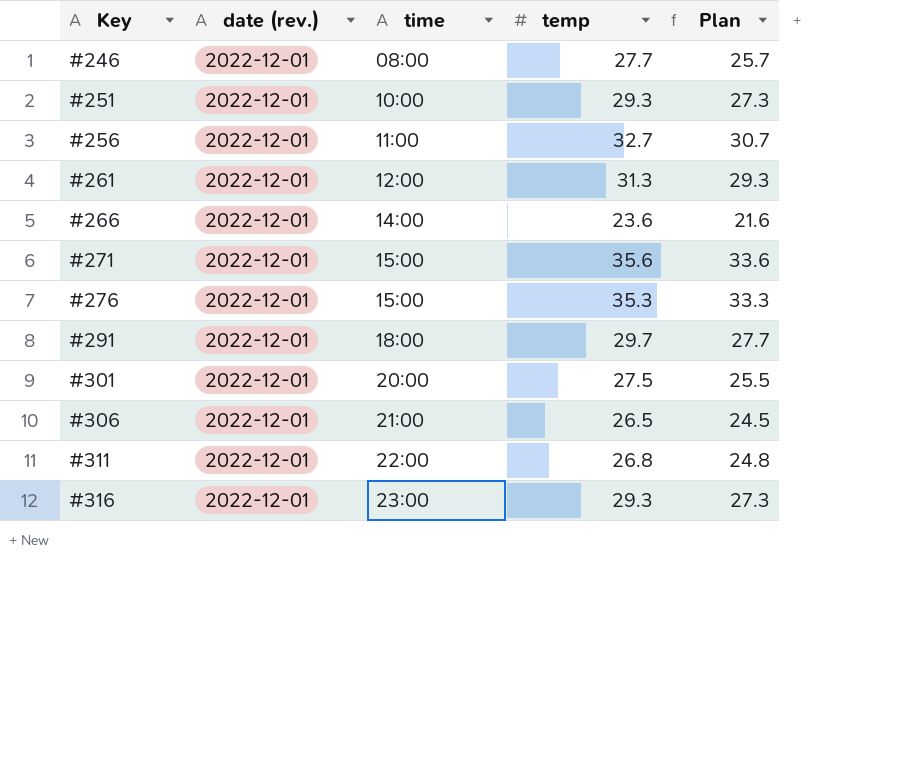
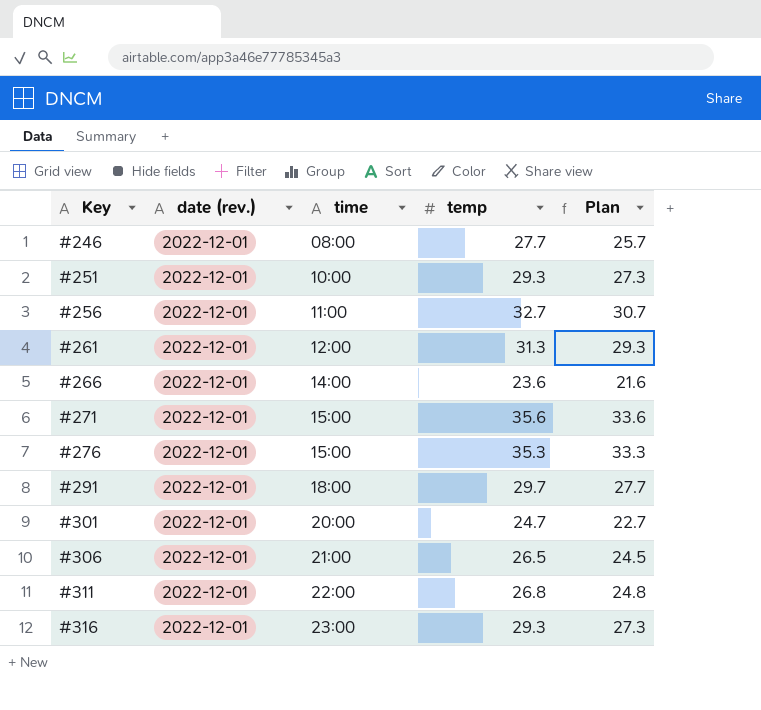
#301 | temp: 27.5 -> 24.7
#301 | Plan: 25.5 -> 22.7

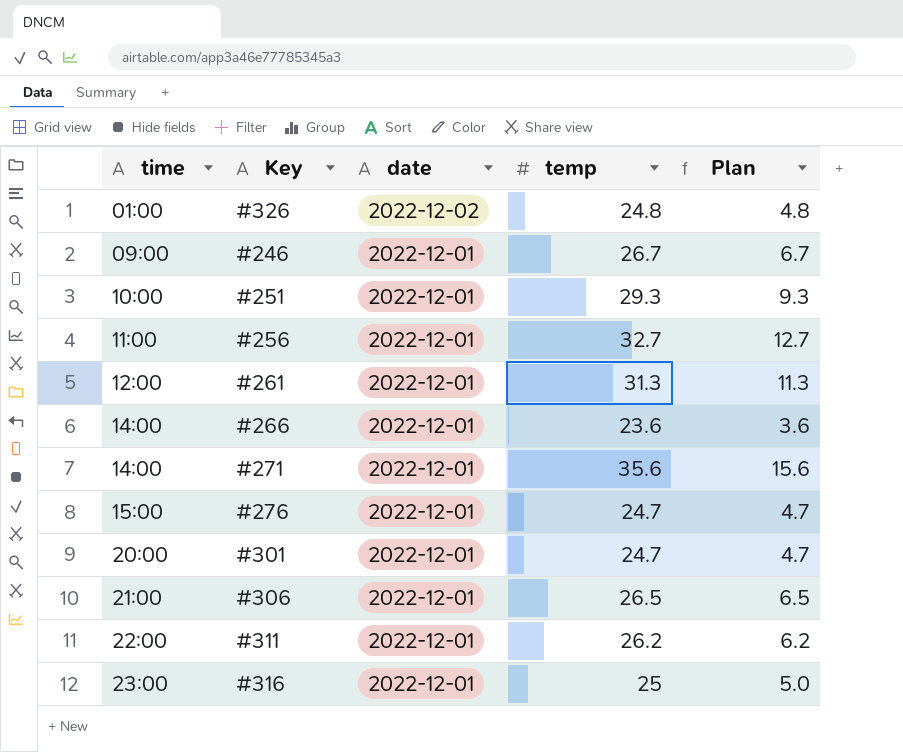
column time | position: 3 -> 1
column name: date (rev.) -> date
column Plan | formula: [temp] - 2 -> [temp] - 20
row #291: 2022-12-01 | 18:00 | 29.7 | 27.7 -> none
row #326: none -> 01:00 | 2022-12-02 | 24.8 | 4.8
#246 | time: 08:00 -> 09:00
#246 | temp: 27.7 -> 26.7
#271 | time: 15:00 -> 14:00
#276 | temp: 35.3 -> 24.7
#311 | temp: 26.8 -> 26.2
#316 | temp: 29.3 -> 25

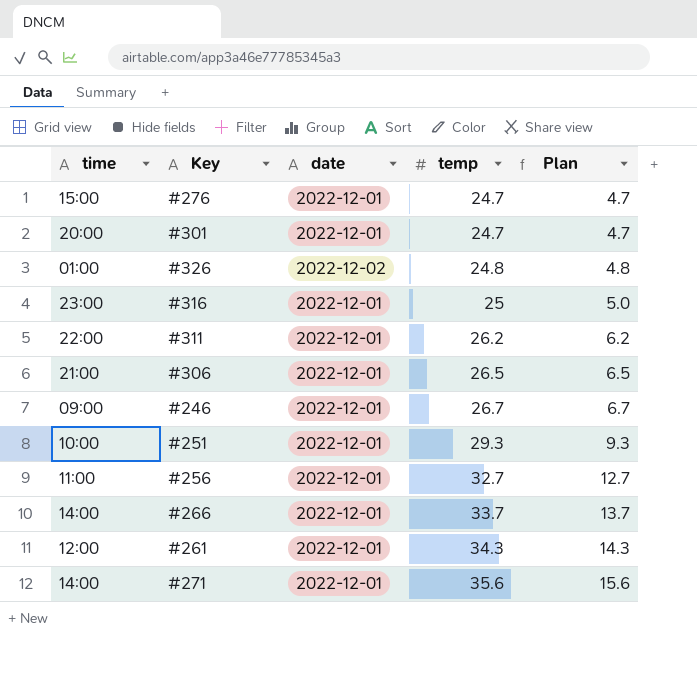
row order: time ascending -> temp ascending
#266 | temp: 23.6 -> 33.7
#266 | Plan: 3.6 -> 13.7
#261 | temp: 31.3 -> 34.3
#261 | Plan: 11.3 -> 14.3

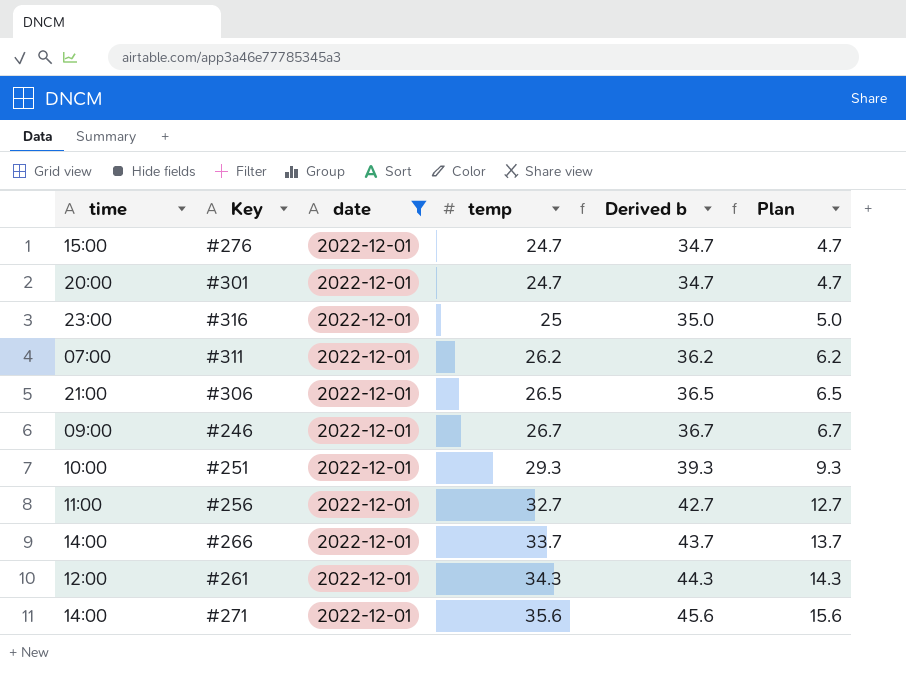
filter: none -> date = 2022-12-01
column Derived b | formula: none -> [temp] + 10
#311 | time: 22:00 -> 07:00

